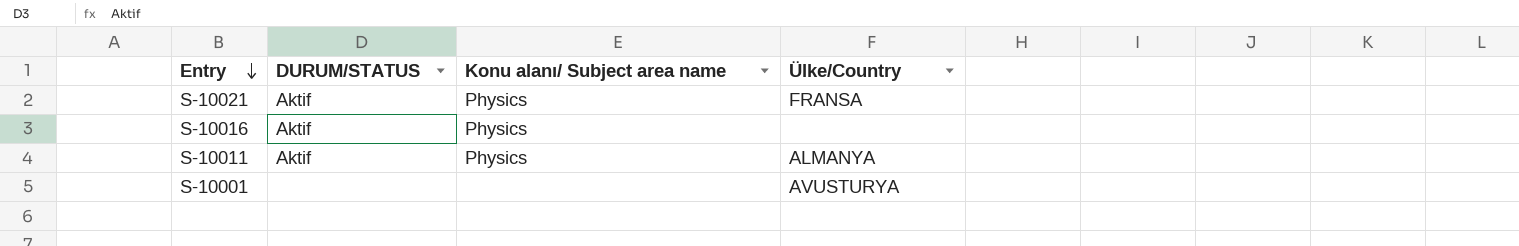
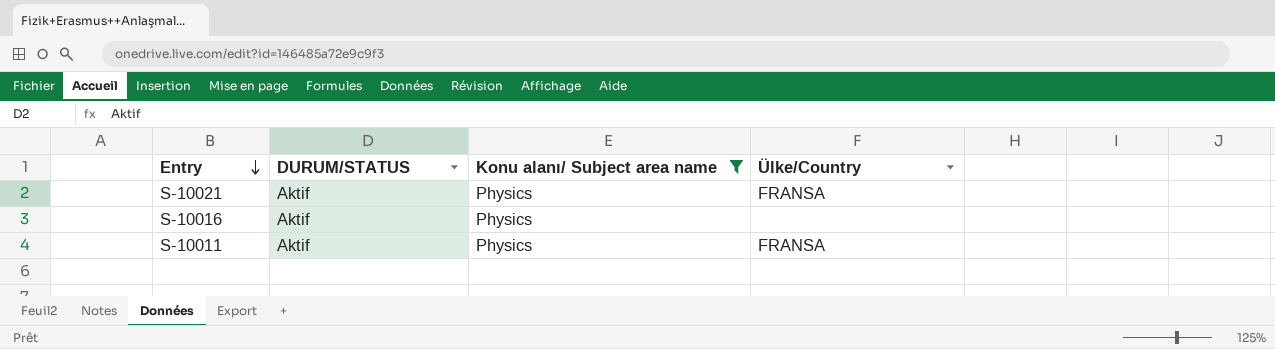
filter: none -> Konu alanı/ Subject area name = Physics
S-10011 | Ülke/Country: ALMANYA -> FRANSA

